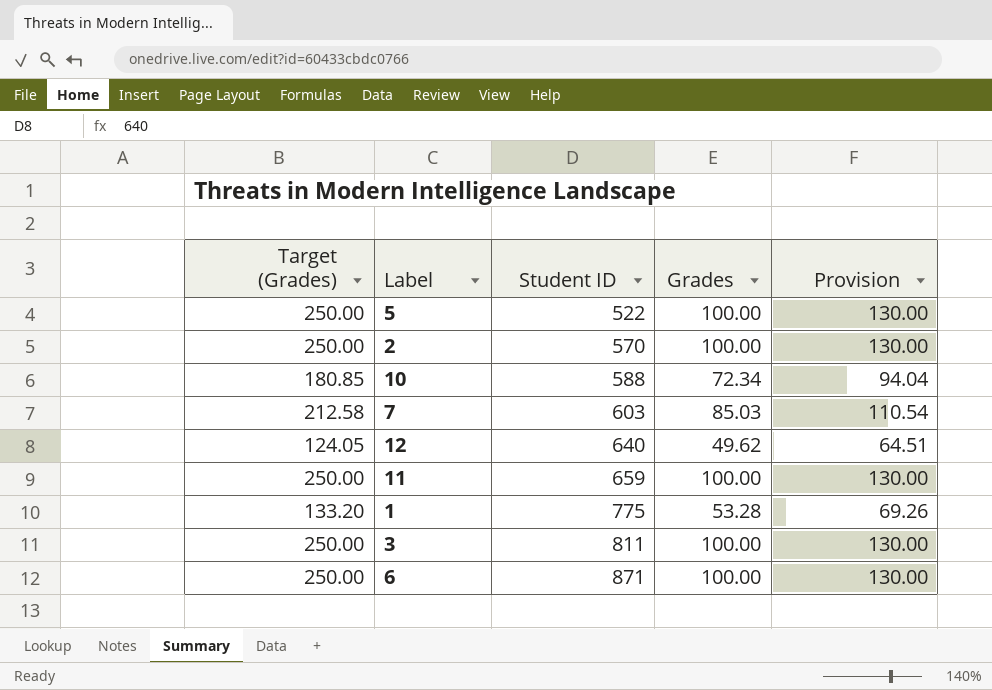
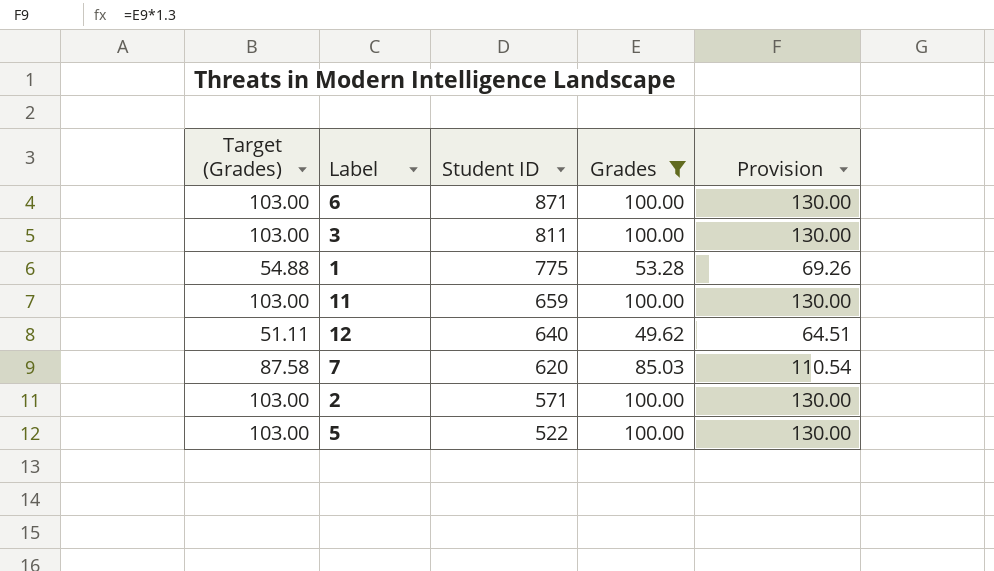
filter: none -> Grades != 72.34
row order: Student ID ascending -> Student ID descending
column Target (Grades) | formula: [Grades] * 2.5 -> [Grades] * 1.03
7 | Student ID: 603 -> 620
2 | Student ID: 570 -> 571

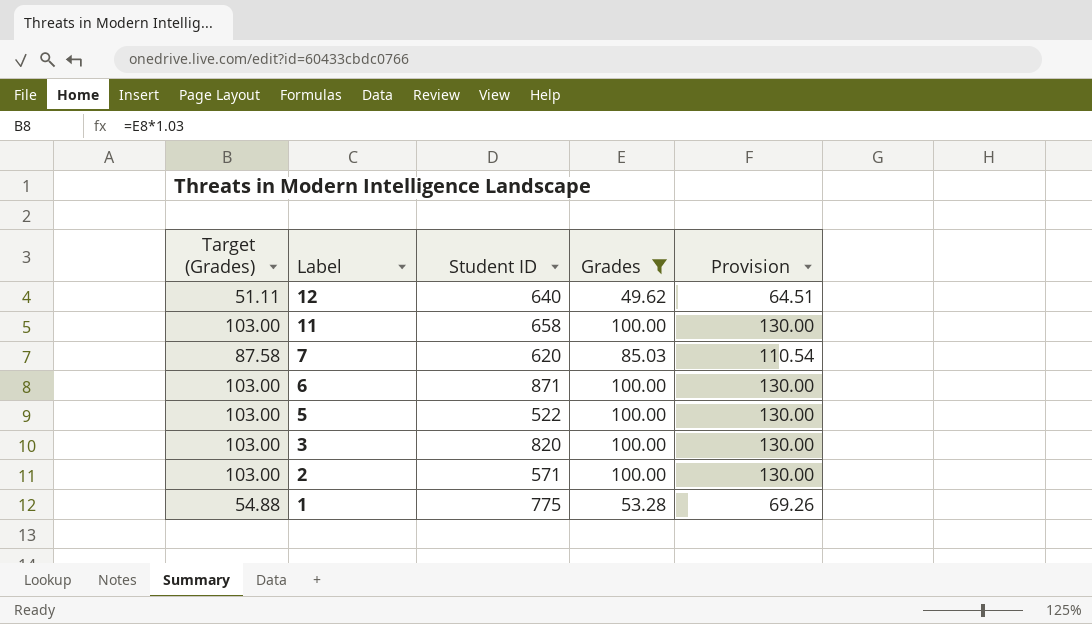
row order: Student ID descending -> Label descending
11 | Student ID: 659 -> 658
3 | Student ID: 811 -> 820

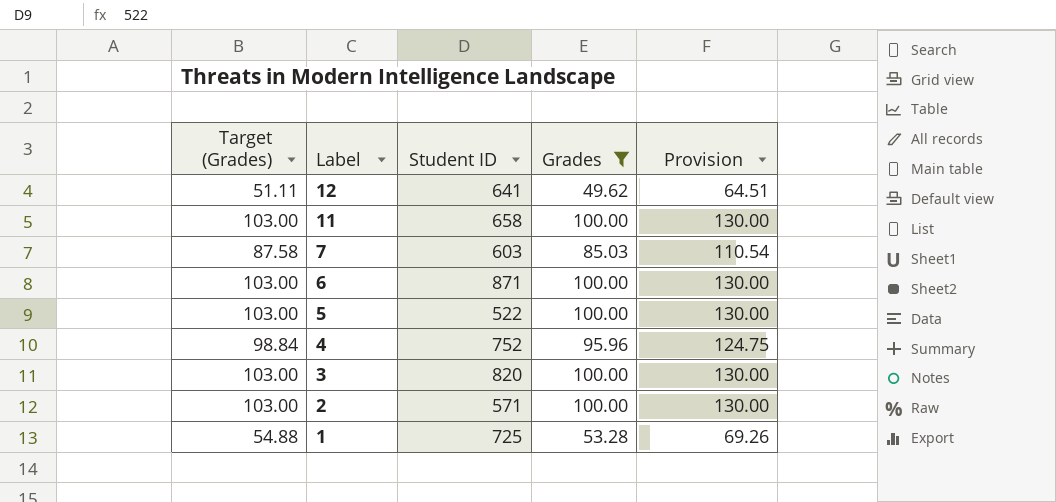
12 | Student ID: 640 -> 641
7 | Student ID: 620 -> 603
row 4: none -> 98.84 | 752 | 95.96 | 124.75
1 | Student ID: 775 -> 725

